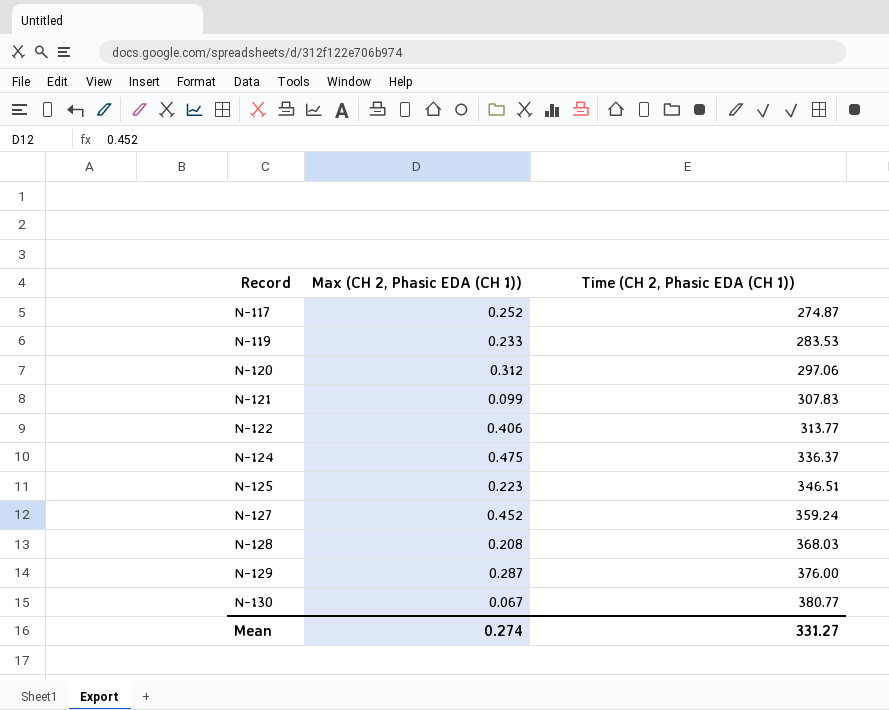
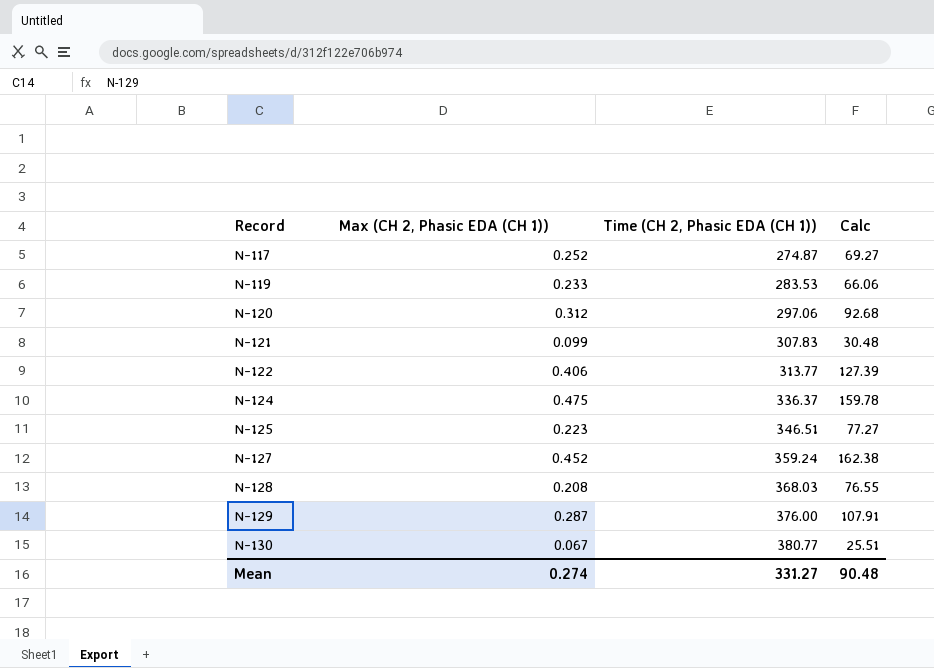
column Calc | formula: none -> [Max (CH 2, Phasic EDA (CH 1))] * [Time (CH 2, Phasic EDA (CH 1))]

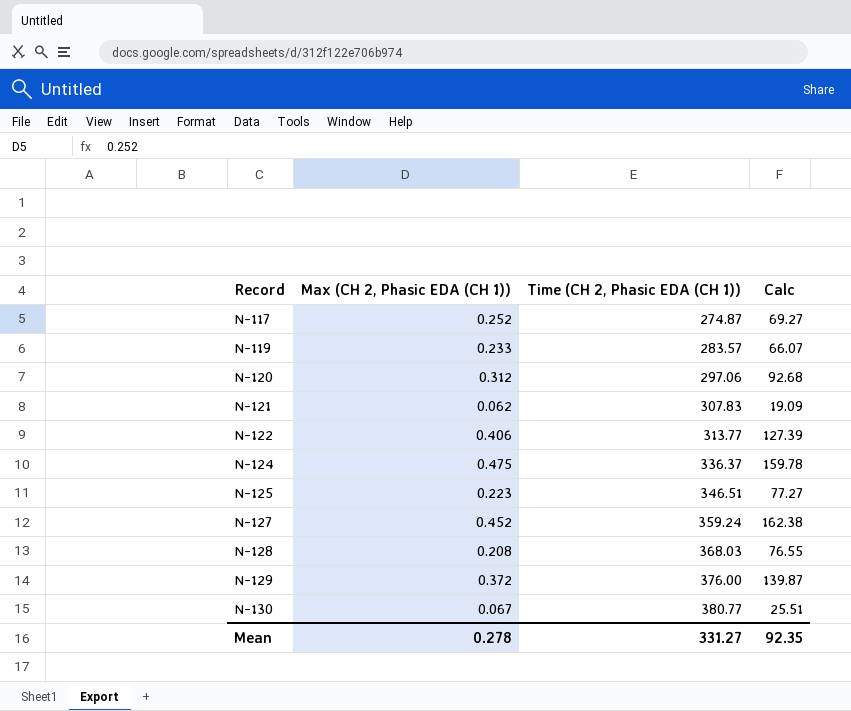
N-119 | Time (CH 2, Phasic EDA (CH 1)): 283.53 -> 283.57
N-119 | Calc: 66.06 -> 66.07
N-121 | Max (CH 2, Phasic EDA (CH 1)): 0.099 -> 0.062
N-121 | Calc: 30.48 -> 19.09
N-129 | Max (CH 2, Phasic EDA (CH 1)): 0.287 -> 0.372
N-129 | Calc: 107.91 -> 139.87
Mean | Max (CH 2, Phasic EDA (CH 1)): 0.274 -> 0.278
Mean | Calc: 90.48 -> 92.35

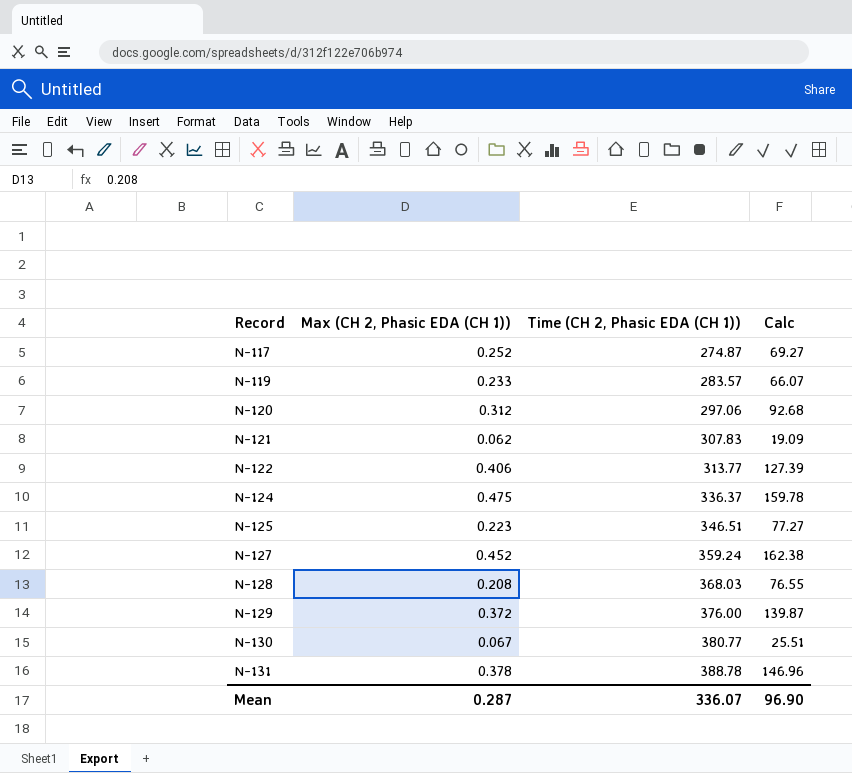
row N-131: none -> 0.378 | 388.78 | 146.96
Mean | Max (CH 2, Phasic EDA (CH 1)): 0.278 -> 0.287
Mean | Time (CH 2, Phasic EDA (CH 1)): 331.27 -> 336.07
Mean | Calc: 92.35 -> 96.90

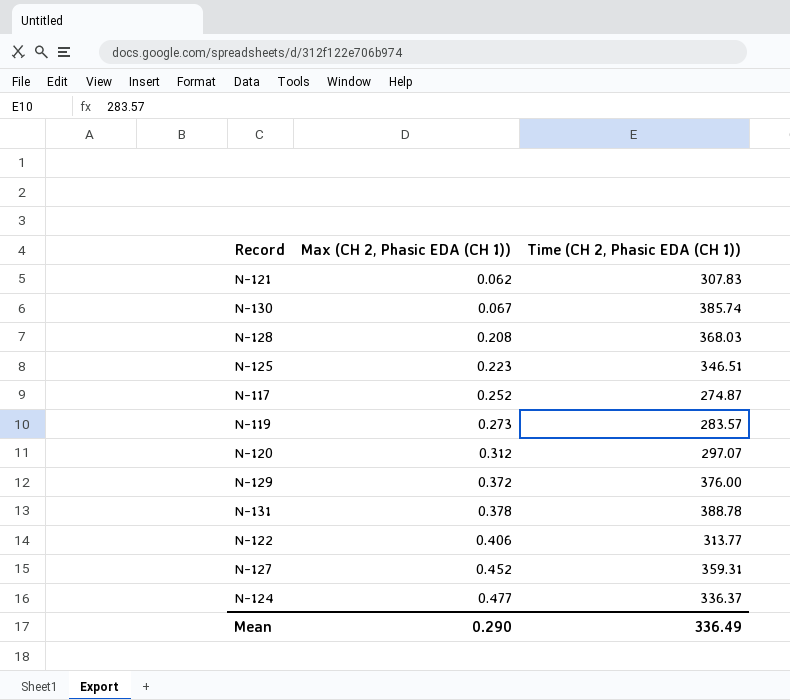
row order: Record ascending -> Max (CH 2, Phasic EDA (CH 1)) ascending
column Calc | formula: [Max (CH 2, Phasic EDA (CH 1))] * [Time (CH 2, Phasic EDA (CH 1))] -> none
N-130 | Time (CH 2, Phasic EDA (CH 1)): 380.77 -> 385.74
N-119 | Max (CH 2, Phasic EDA (CH 1)): 0.233 -> 0.273
N-120 | Time (CH 2, Phasic EDA (CH 1)): 297.06 -> 297.07
N-127 | Time (CH 2, Phasic EDA (CH 1)): 359.24 -> 359.31
N-124 | Max (CH 2, Phasic EDA (CH 1)): 0.475 -> 0.477
Mean | Max (CH 2, Phasic EDA (CH 1)): 0.287 -> 0.290
Mean | Time (CH 2, Phasic EDA (CH 1)): 336.07 -> 336.49

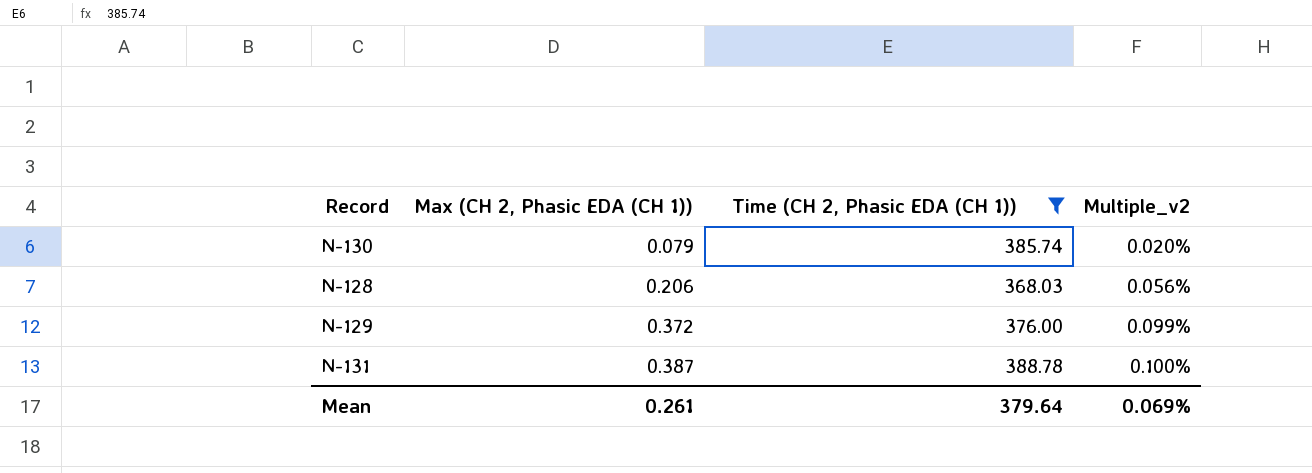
filter: none -> Time (CH 2, Phasic EDA (CH 1)) >= 368.03
column Multiple_v2 | formula: none -> [Max (CH 2, Phasic EDA (CH 1))] / [Time (CH 2, Phasic EDA (CH 1))]
N-130 | Max (CH 2, Phasic EDA (CH 1)): 0.067 -> 0.079
N-128 | Max (CH 2, Phasic EDA (CH 1)): 0.208 -> 0.206
N-131 | Max (CH 2, Phasic EDA (CH 1)): 0.378 -> 0.387
Mean | Max (CH 2, Phasic EDA (CH 1)): 0.290 -> 0.261
Mean | Time (CH 2, Phasic EDA (CH 1)): 336.49 -> 379.64

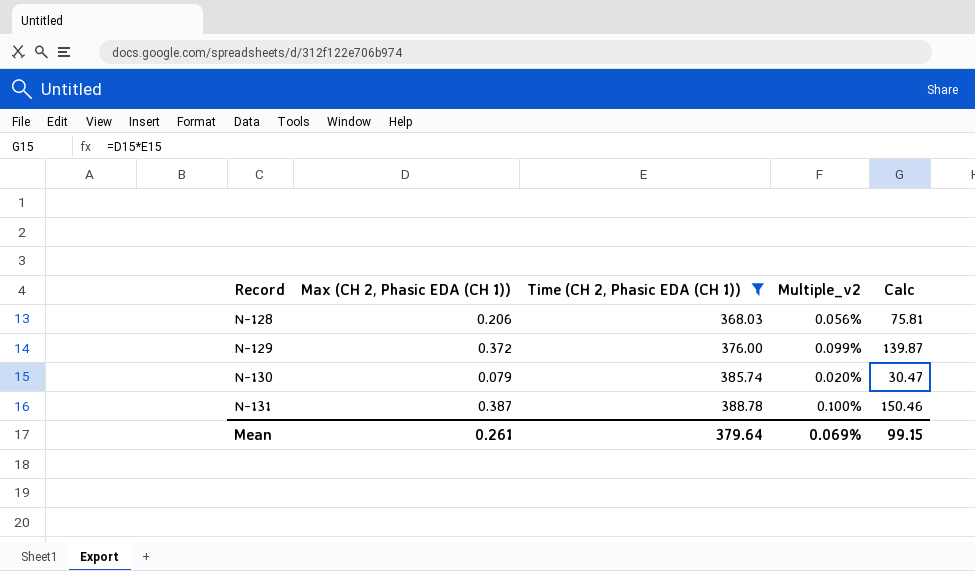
row order: Max (CH 2, Phasic EDA (CH 1)) ascending -> Record ascending
column Calc | formula: none -> [Max (CH 2, Phasic EDA (CH 1))] * [Time (CH 2, Phasic EDA (CH 1))]

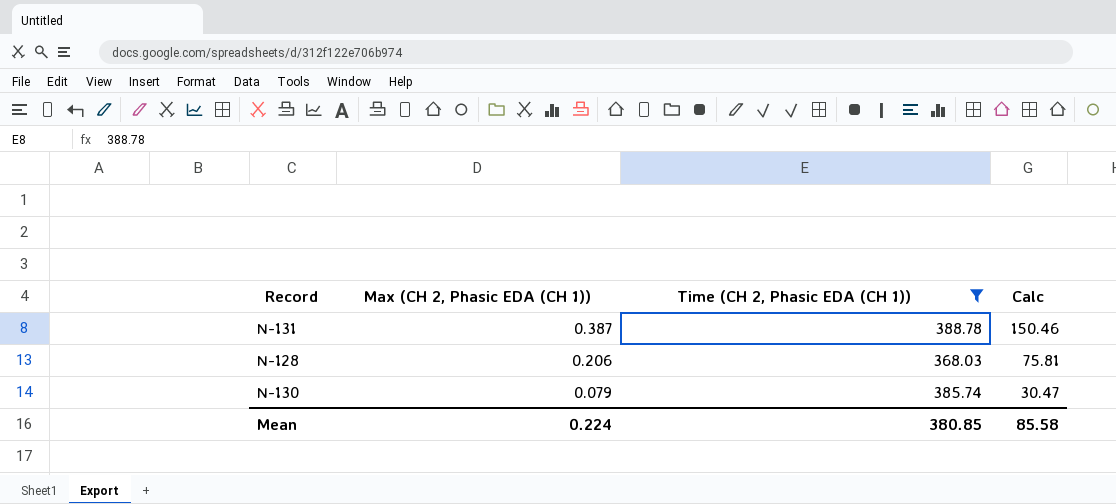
row order: Record ascending -> Max (CH 2, Phasic EDA (CH 1)) descending
column Multiple_v2 | formula: [Max (CH 2, Phasic EDA (CH 1))] / [Time (CH 2, Phasic EDA (CH 1))] -> none
row N-129: 0.372 | 376.00 | 0.099% | 139.87 -> none
Mean | Max (CH 2, Phasic EDA (CH 1)): 0.261 -> 0.224
Mean | Time (CH 2, Phasic EDA (CH 1)): 379.64 -> 380.85
Mean | Calc: 99.15 -> 85.58

